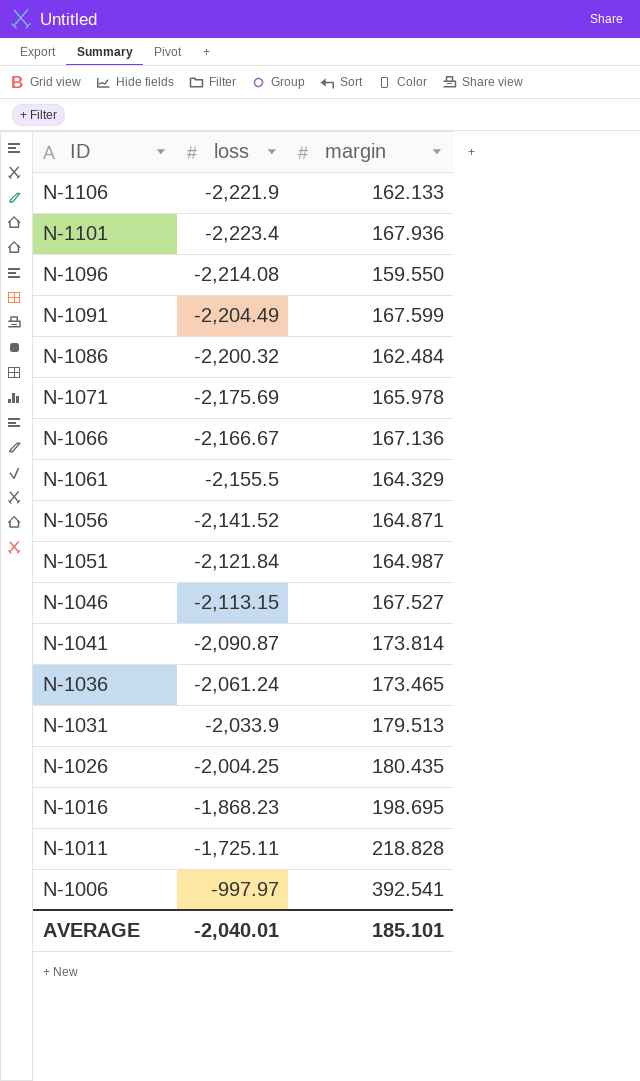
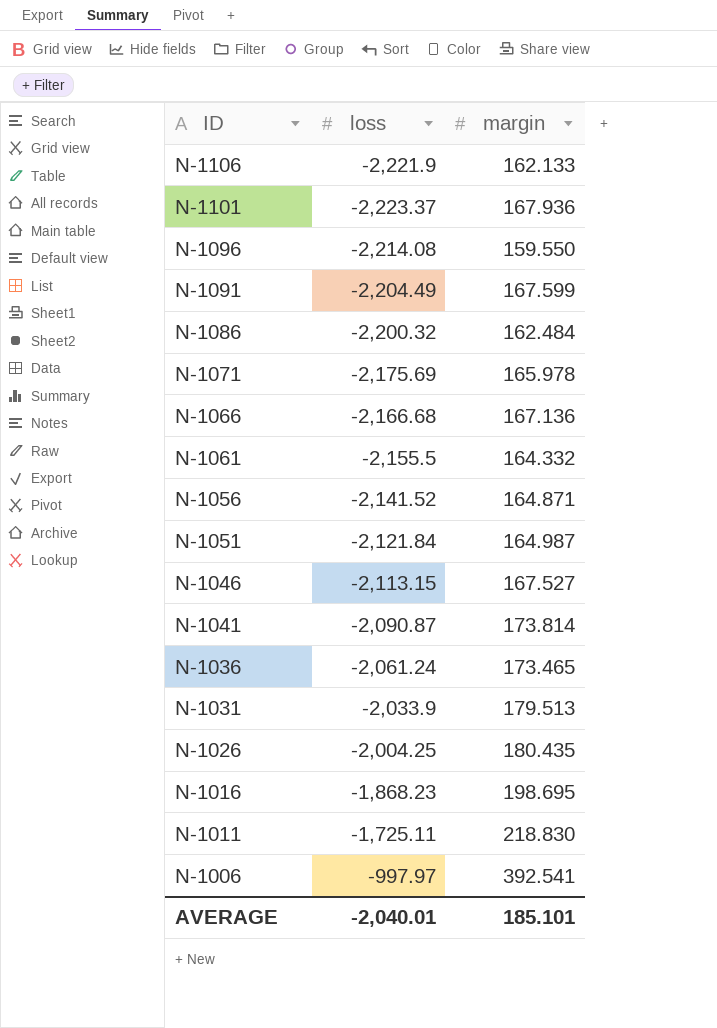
N-1101 | loss: -2,223.4 -> -2,223.37
N-1066 | loss: -2,166.67 -> -2,166.68
N-1061 | margin: 164.329 -> 164.332
N-1011 | margin: 218.828 -> 218.830

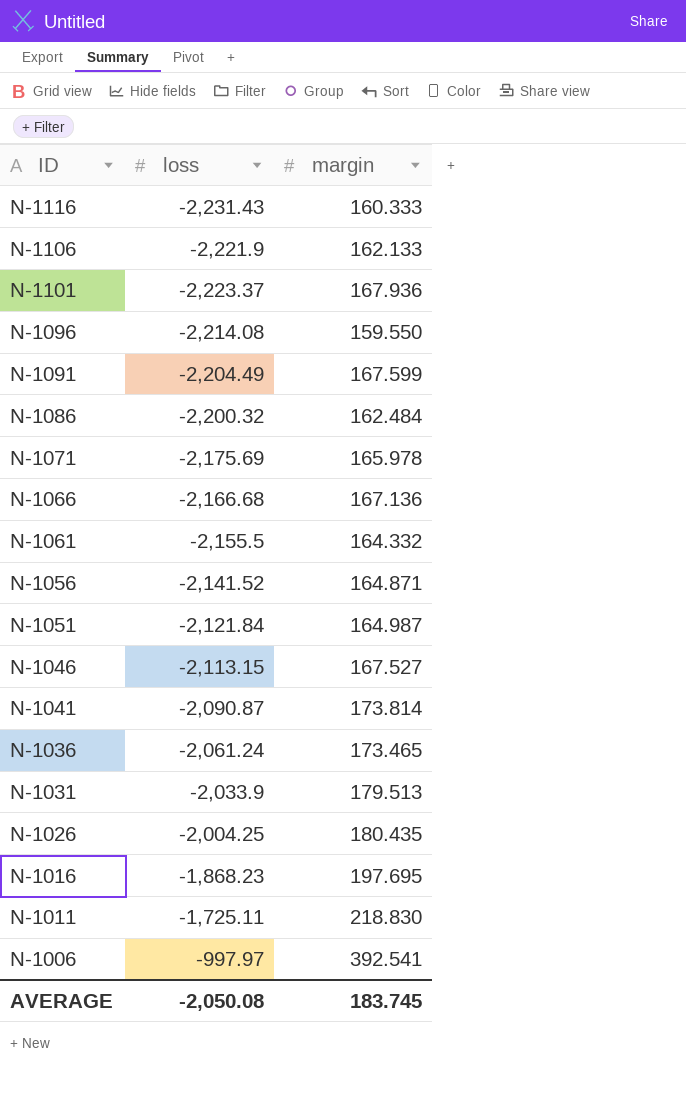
row N-1116: none -> -2,231.43 | 160.333
N-1016 | margin: 198.695 -> 197.695
AVERAGE | loss: -2,040.01 -> -2,050.08
AVERAGE | margin: 185.101 -> 183.745

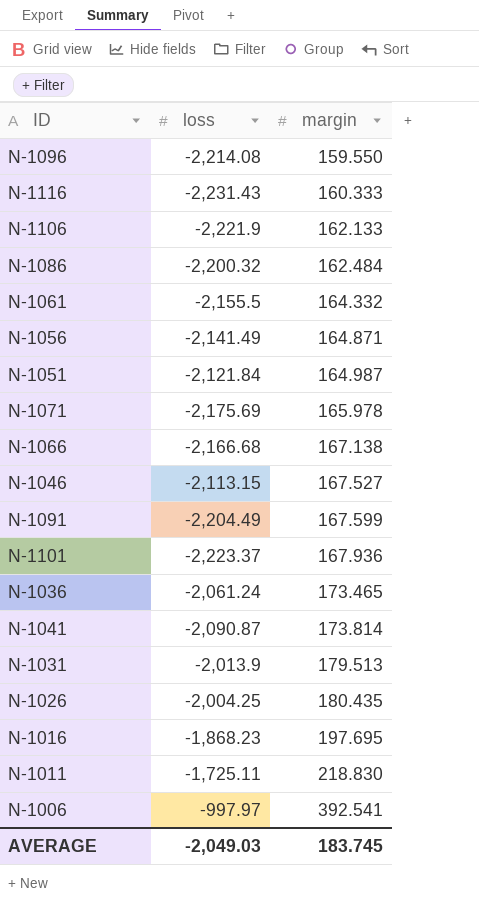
row order: ID descending -> margin ascending
N-1056 | loss: -2,141.52 -> -2,141.49
N-1066 | margin: 167.136 -> 167.138
N-1031 | loss: -2,033.9 -> -2,013.9
AVERAGE | loss: -2,050.08 -> -2,049.03

